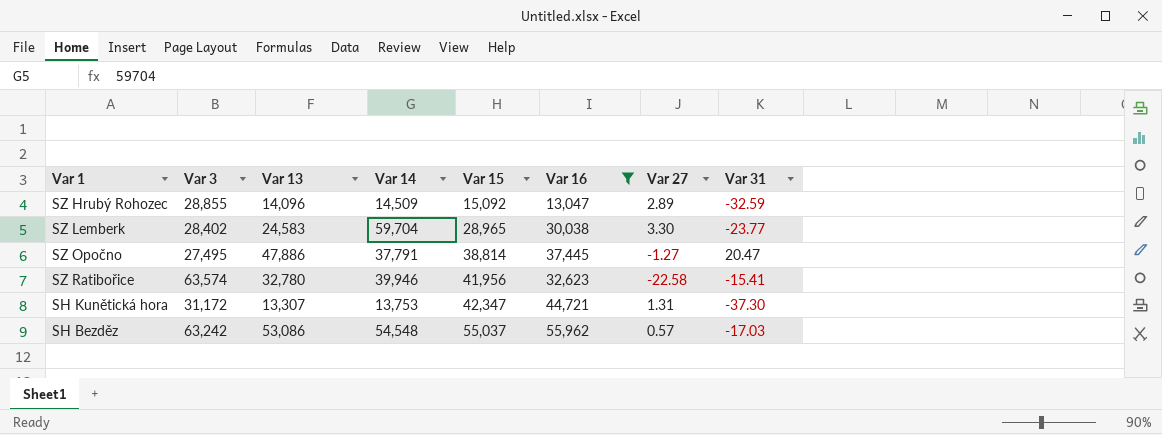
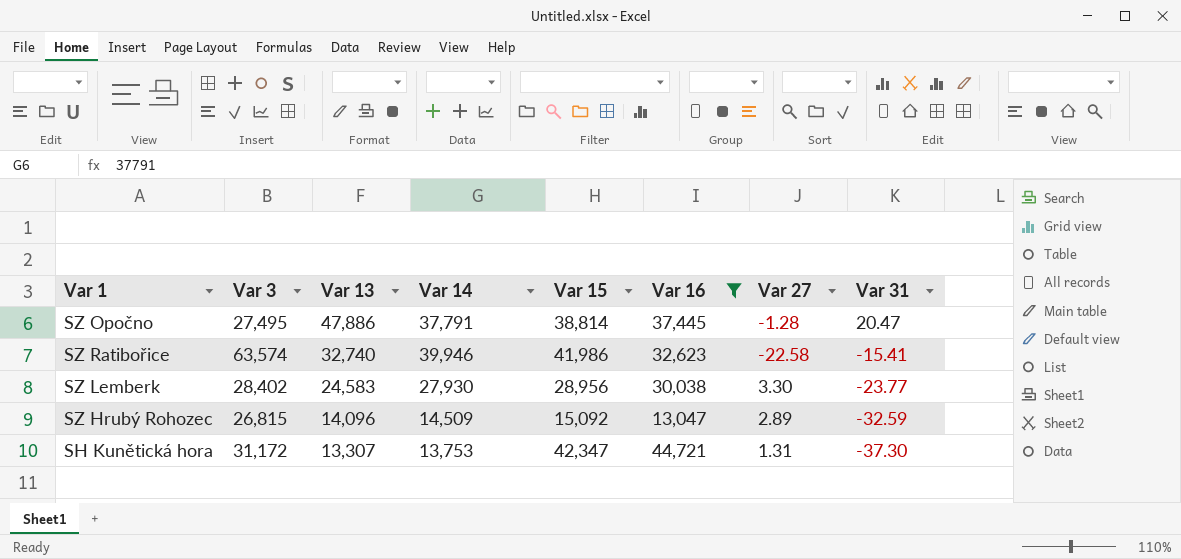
row order: Var 15 ascending -> Var 13 descending
row SH Bezděz: 63,242 | 53,086 | 54,548 | 55,037 | 55,962 | 0.57 | -17.03 -> none
SZ Opočno | Var 27: -1.27 -> -1.28
SZ Ratibořice | Var 13: 32,780 -> 32,740
SZ Ratibořice | Var 15: 41,956 -> 41,986
SZ Lemberk | Var 14: 59,704 -> 27,930
SZ Lemberk | Var 15: 28,965 -> 28,956
SZ Hrubý Rohozec | Var 3: 28,855 -> 26,815

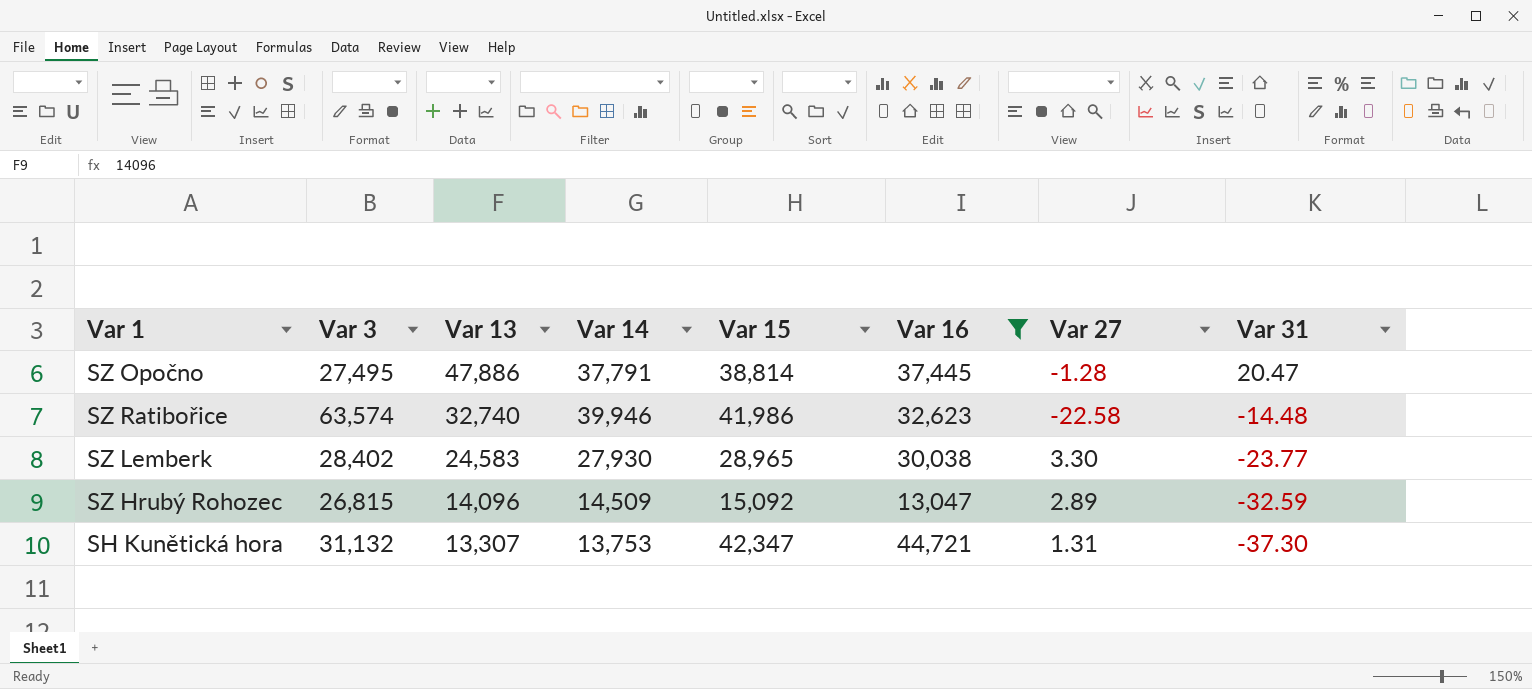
SZ Ratibořice | Var 31: -15.41 -> -14.48
SZ Lemberk | Var 15: 28,956 -> 28,965
SH Kunětická hora | Var 3: 31,172 -> 31,132

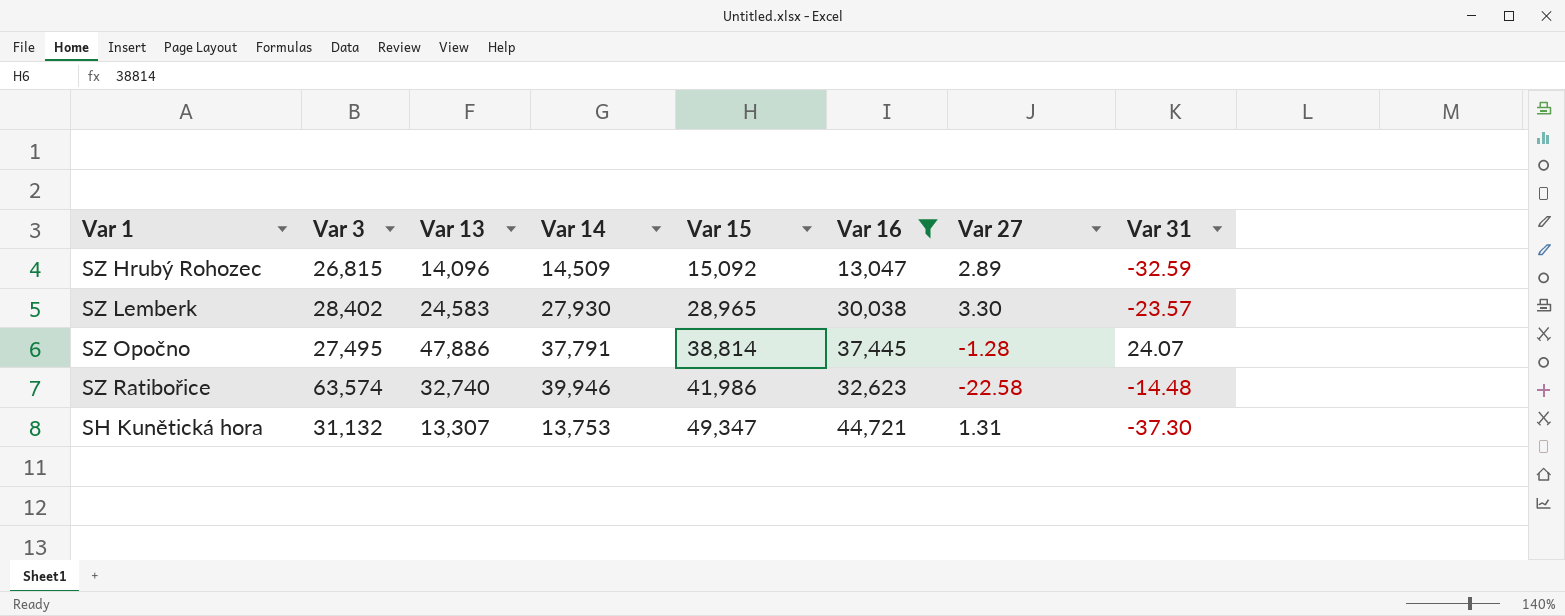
row order: Var 13 descending -> Var 15 ascending
SZ Lemberk | Var 31: -23.77 -> -23.57
SZ Opočno | Var 31: 20.47 -> 24.07
SH Kunětická hora | Var 15: 42,347 -> 49,347

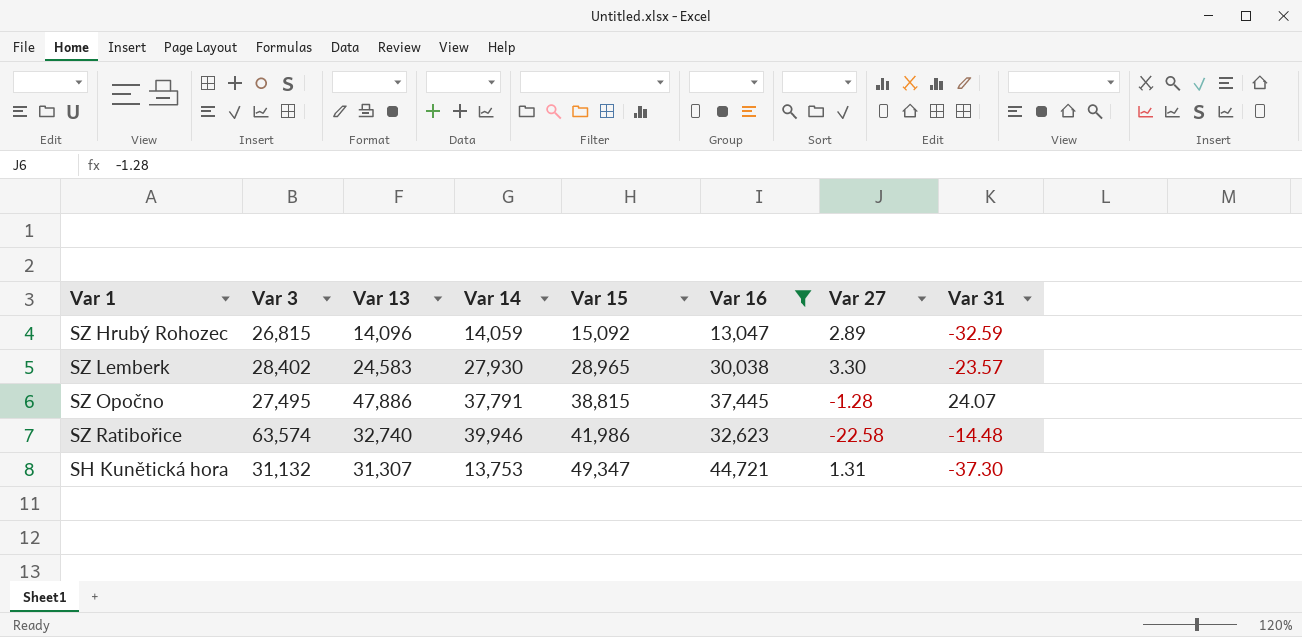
SZ Hrubý Rohozec | Var 14: 14,509 -> 14,059
SZ Opočno | Var 15: 38,814 -> 38,815
SH Kunětická hora | Var 13: 13,307 -> 31,307

